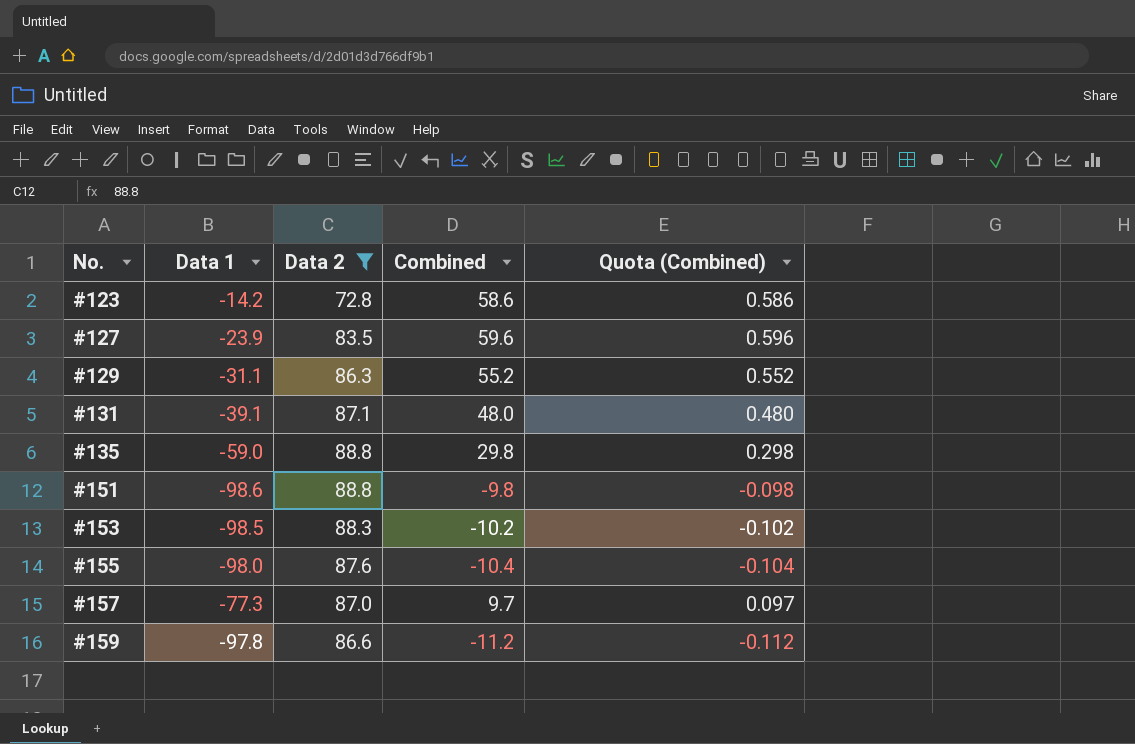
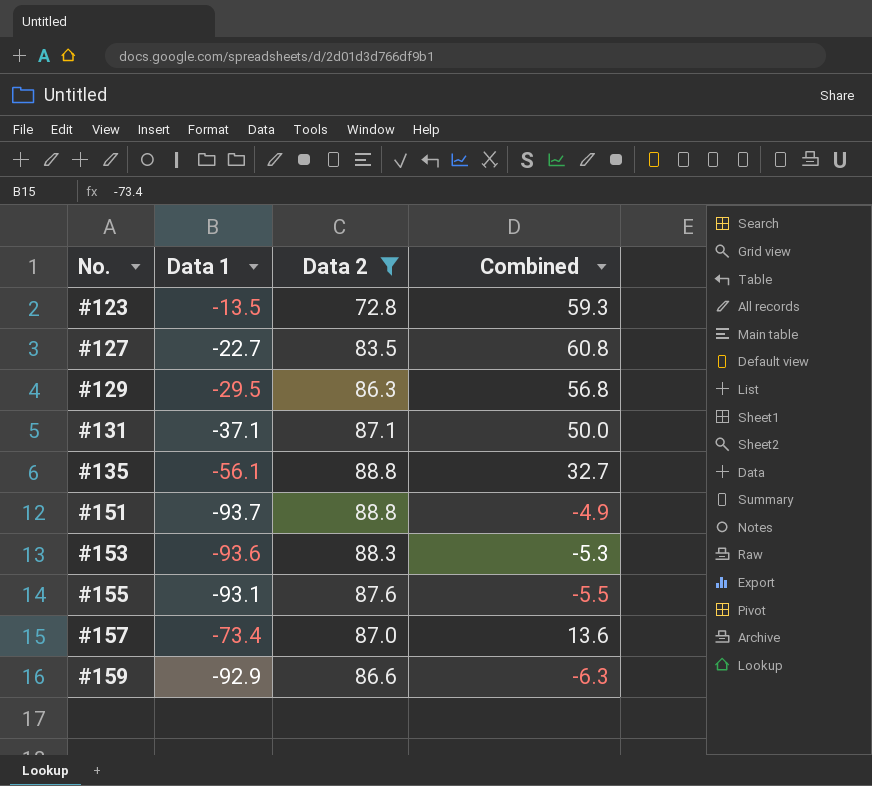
column Quota (Combined) | formula: [Combined] * 0.01 -> none
#123 | Data 1: -14.2 -> -13.5
#123 | Combined: 58.6 -> 59.3
#127 | Data 1: -23.9 -> -22.7
#127 | Combined: 59.6 -> 60.8
#129 | Data 1: -31.1 -> -29.5
#129 | Combined: 55.2 -> 56.8
#131 | Data 1: -39.1 -> -37.1
#131 | Combined: 48.0 -> 50.0
#135 | Data 1: -59.0 -> -56.1
#135 | Combined: 29.8 -> 32.7
#151 | Data 1: -98.6 -> -93.7
#151 | Combined: -9.8 -> -4.9
#153 | Data 1: -98.5 -> -93.6
#153 | Combined: -10.2 -> -5.3
#155 | Data 1: -98.0 -> -93.1
#155 | Combined: -10.4 -> -5.5
#157 | Data 1: -77.3 -> -73.4
#157 | Combined: 9.7 -> 13.6
#159 | Data 1: -97.8 -> -92.9
#159 | Combined: -11.2 -> -6.3

